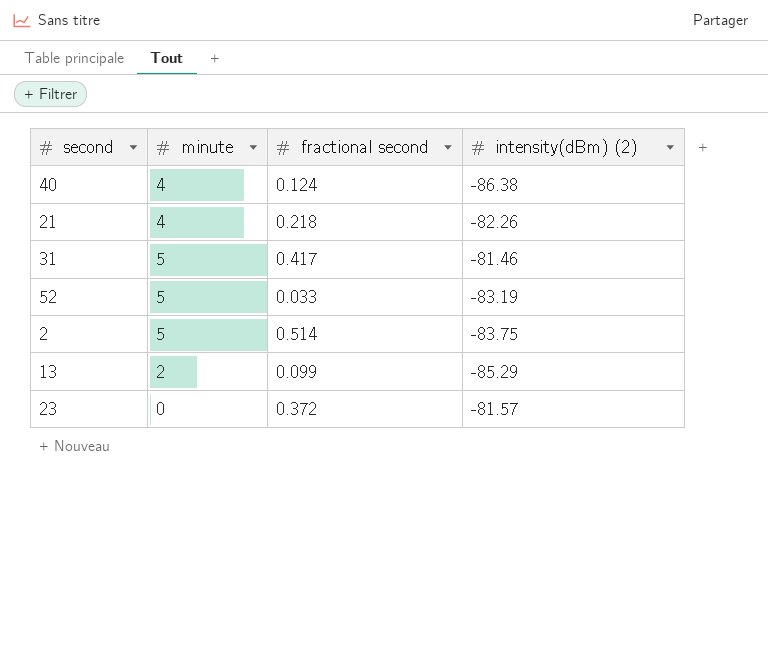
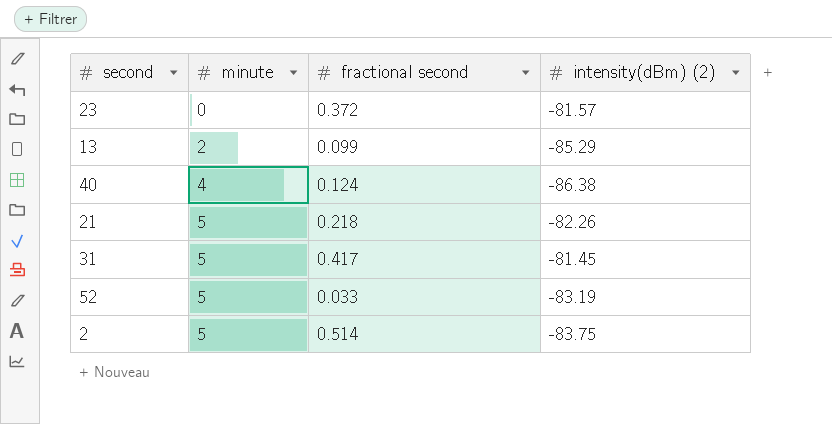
row order: none -> minute ascending
21 | minute: 4 -> 5
31 | intensity(dBm) (2): -81.46 -> -81.45

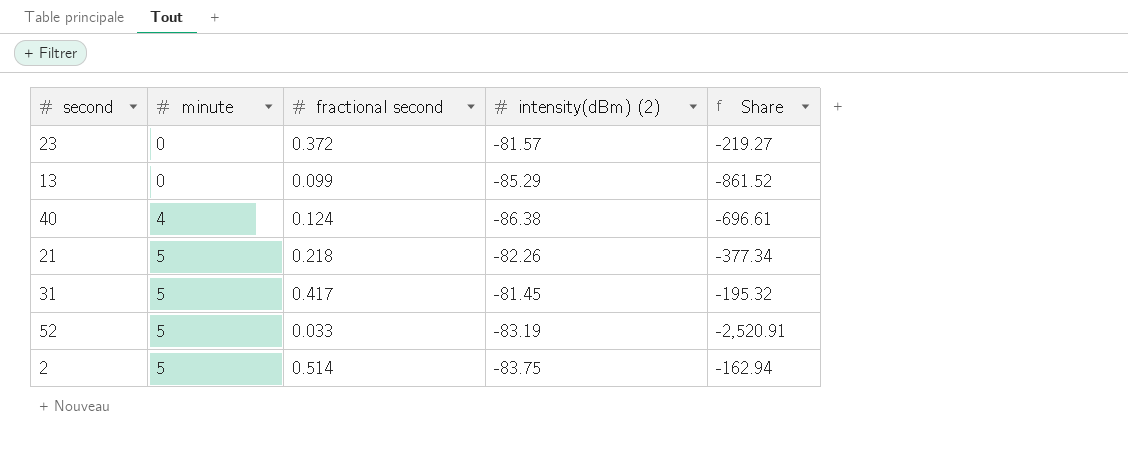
column Share | formula: none -> [intensity(dBm) (2)] / [fractional second]
13 | minute: 2 -> 0

